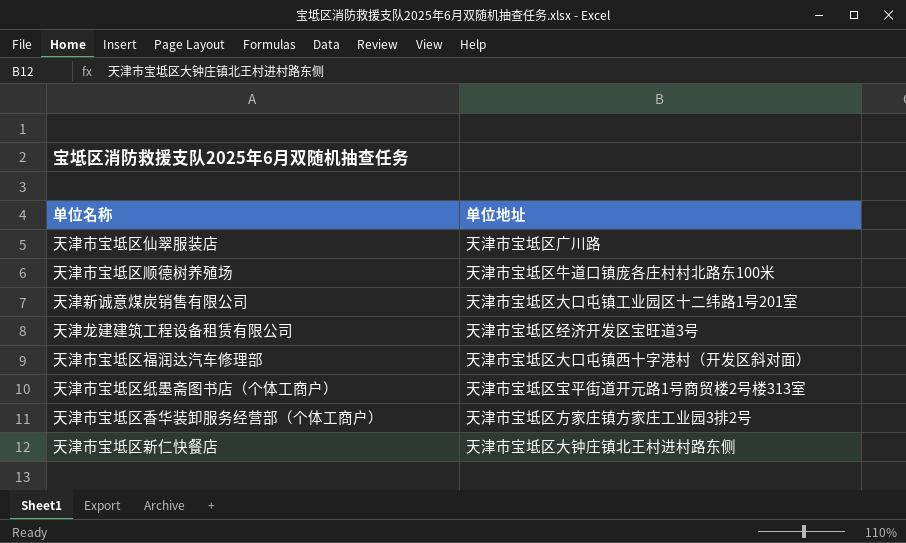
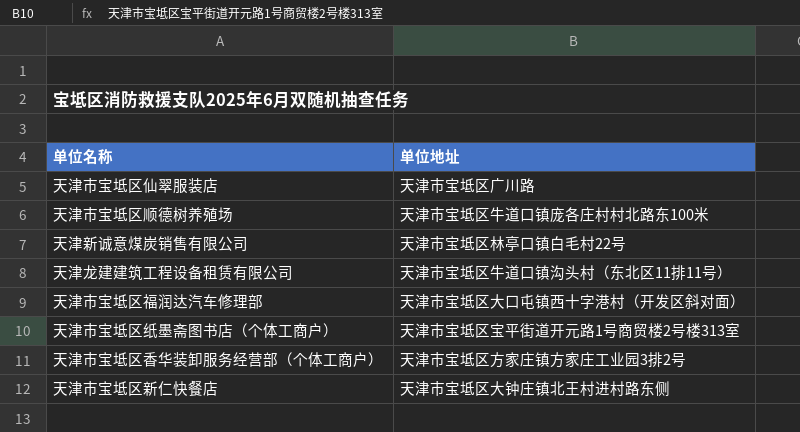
天津新诚意煤炭销售有限公司 | 单位地址: 天津市宝坻区大口屯镇工业园区十二纬路1号201室 -> 天津市宝坻区林亭口镇白毛村22号
天津龙建建筑工程设备租赁有限公司 | 单位地址: 天津市宝坻区经济开发区宝旺道3号 -> 天津市宝坻区牛道口镇沟头村（东北区11排11号）

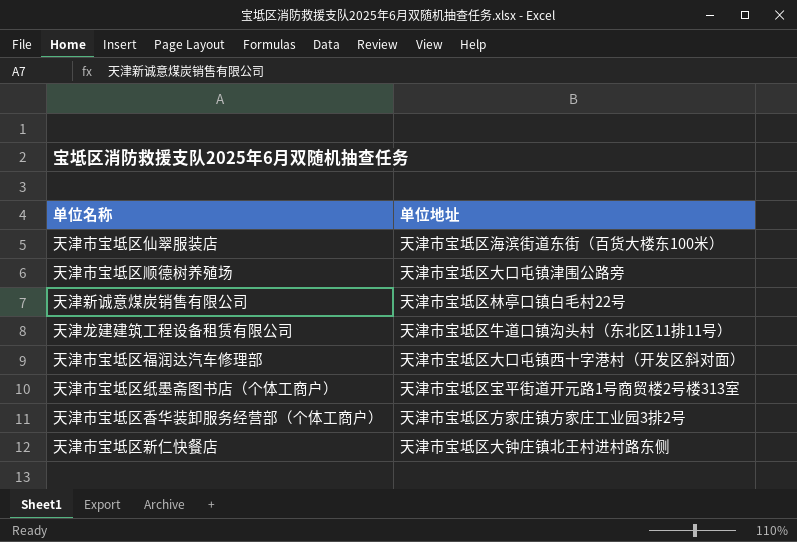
天津市宝坻区仙翠服装店 | 单位地址: 天津市宝坻区广川路 -> 天津市宝坻区海滨街道东街（百货大楼东100米）
天津市宝坻区顺德树养殖场 | 单位地址: 天津市宝坻区牛道口镇庞各庄村村北路东100米 -> 天津市宝坻区大口屯镇津围公路旁

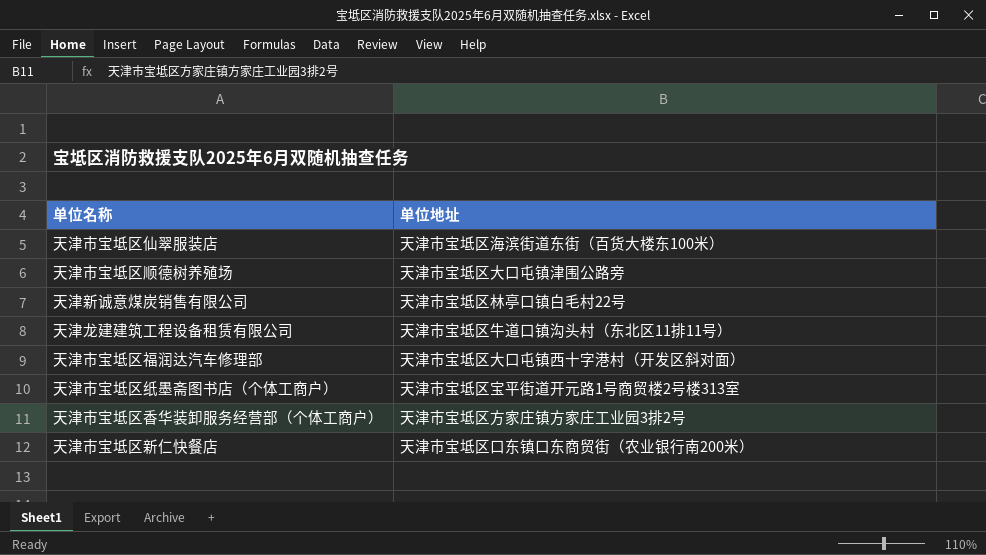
天津市宝坻区新仁快餐店 | 单位地址: 天津市宝坻区大钟庄镇北王村进村路东侧 -> 天津市宝坻区口东镇口东商贸街（农业银行南200米）

